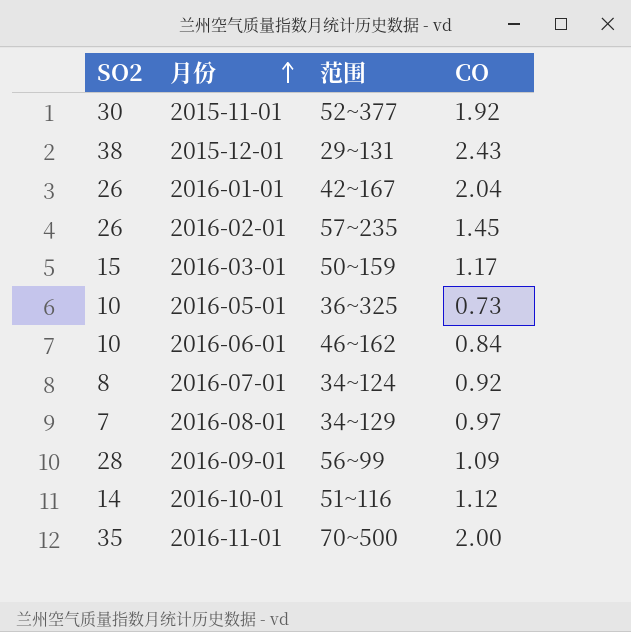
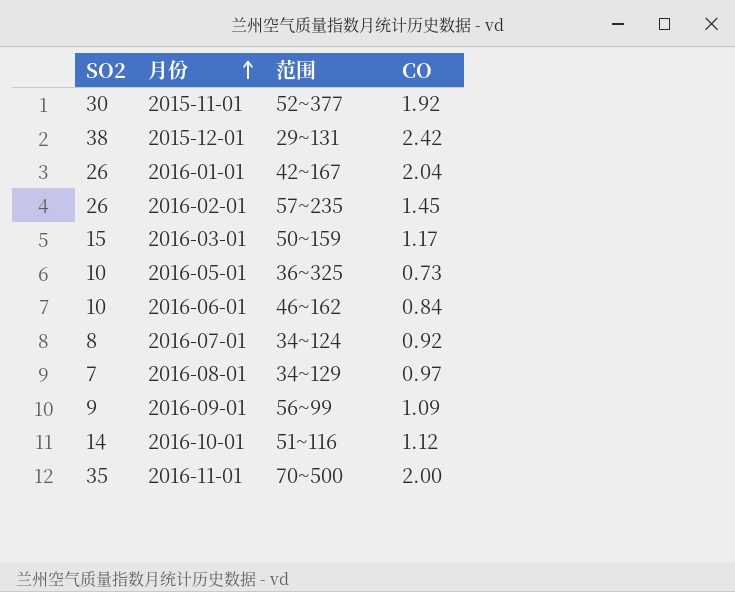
2015-12-01 | CO: 2.43 -> 2.42
2016-09-01 | SO2: 28 -> 9

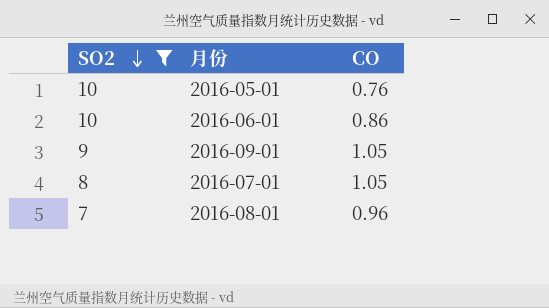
filter: none -> SO2 <= 10
row order: 月份 ascending -> SO2 descending
column 范围 | position: 3 -> none
2016-05-01 | CO: 0.73 -> 0.76
2016-06-01 | CO: 0.84 -> 0.86
2016-09-01 | CO: 1.09 -> 1.05
2016-07-01 | CO: 0.92 -> 1.05
2016-08-01 | CO: 0.97 -> 0.96

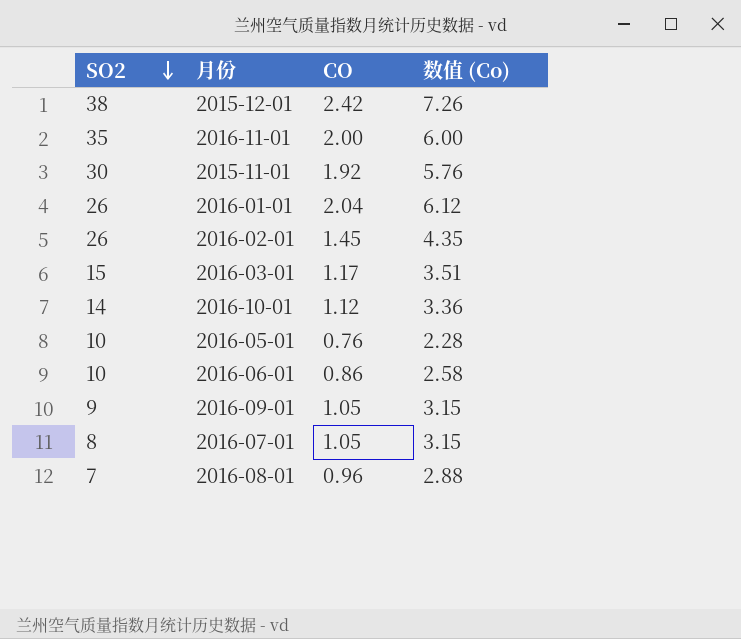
filter: SO2 <= 10 -> none
column 数值 (Co) | formula: none -> [CO] * 3

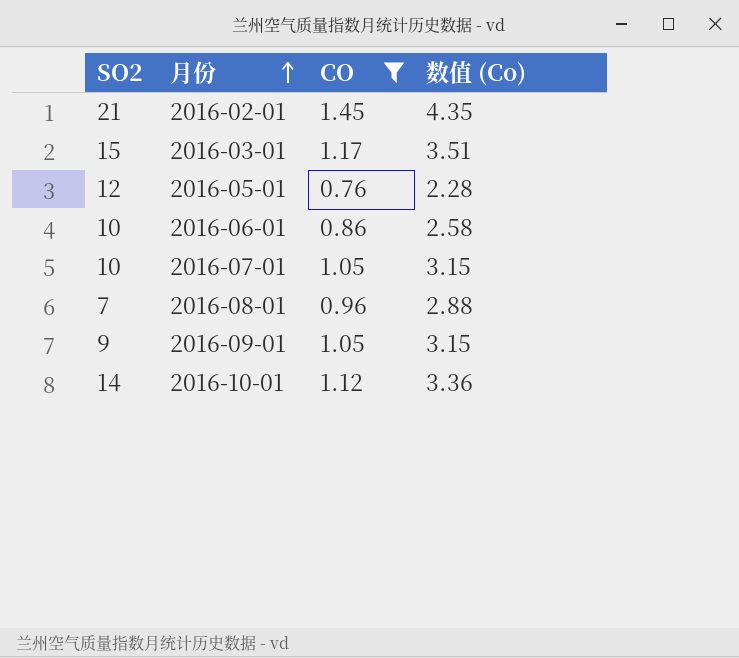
filter: none -> CO <= 1.45
row order: SO2 descending -> 月份 ascending
2016-02-01 | SO2: 26 -> 21
2016-05-01 | SO2: 10 -> 12
2016-07-01 | SO2: 8 -> 10

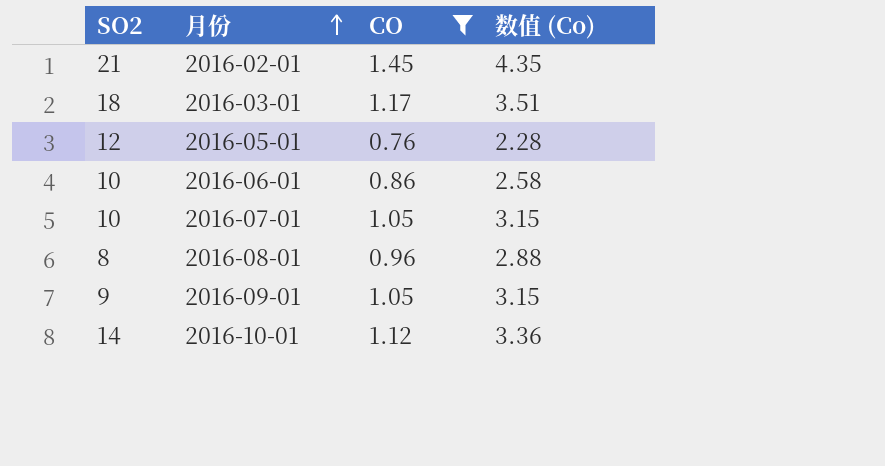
2016-03-01 | SO2: 15 -> 18
2016-08-01 | SO2: 7 -> 8

